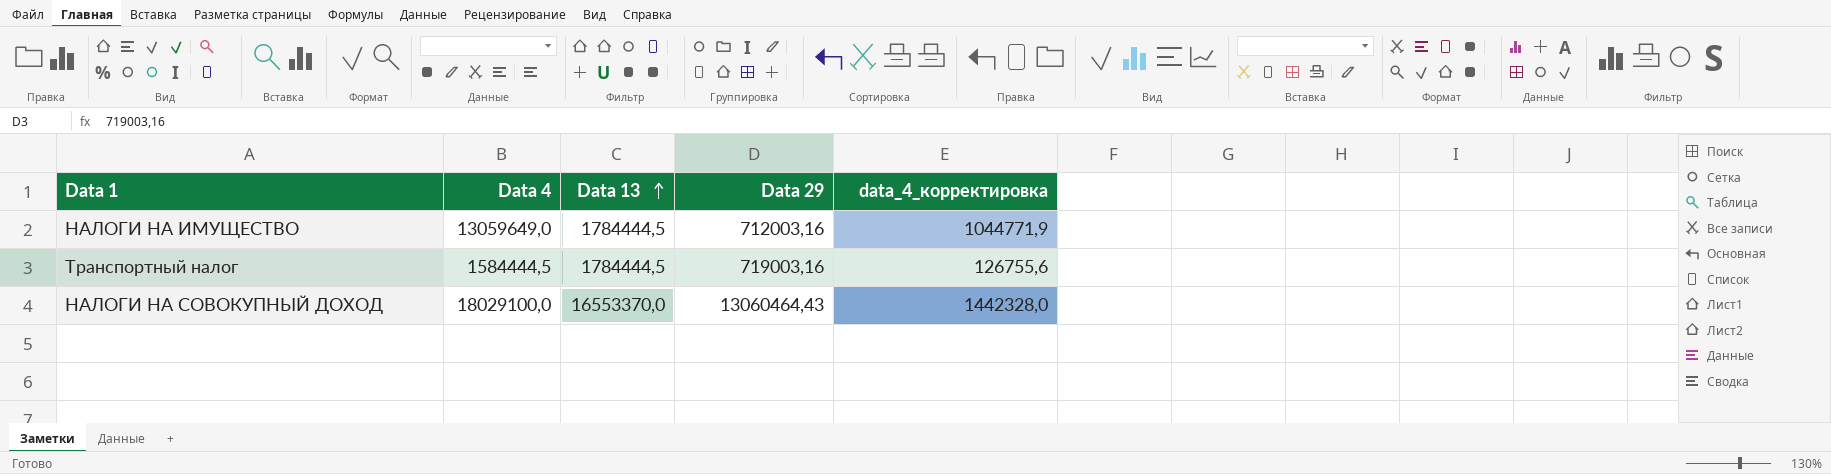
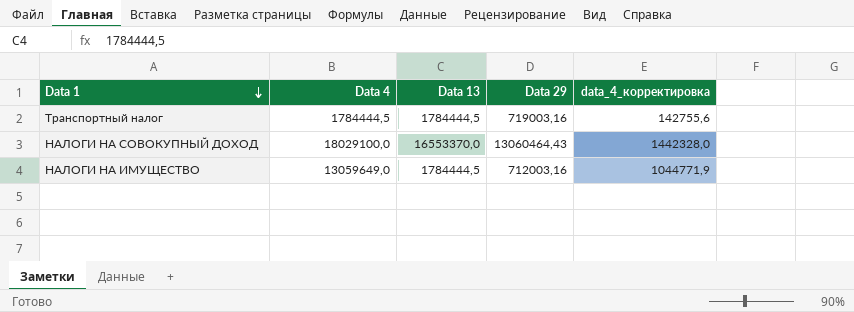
row order: Data 13 ascending -> Data 1 descending
Транспортный налог | Data 4: 1584444,5 -> 1784444,5
Транспортный налог | data_4_корректировка: 126755,6 -> 142755,6

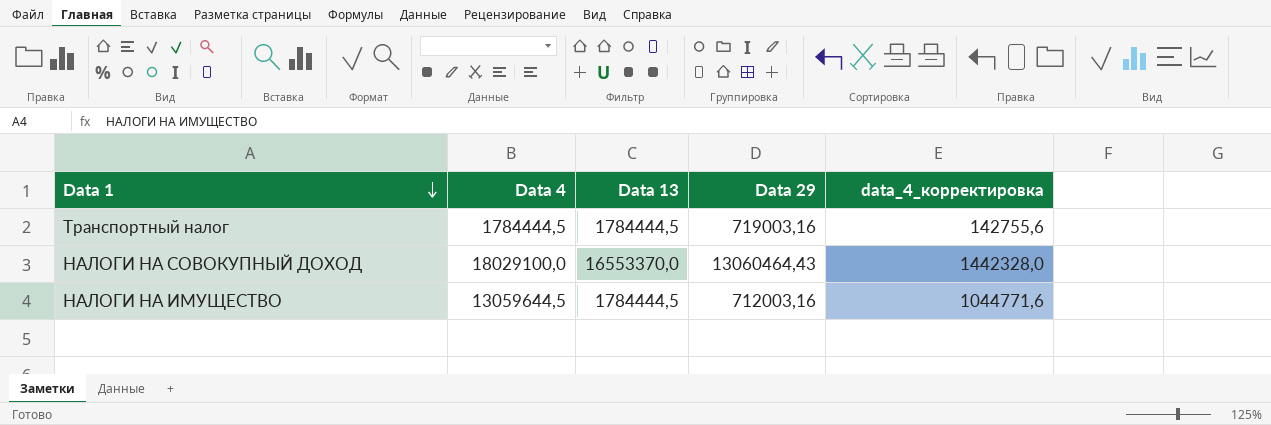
НАЛОГИ НА ИМУЩЕСТВО | Data 4: 13059649,0 -> 13059644,5
НАЛОГИ НА ИМУЩЕСТВО | data_4_корректировка: 1044771,9 -> 1044771,6

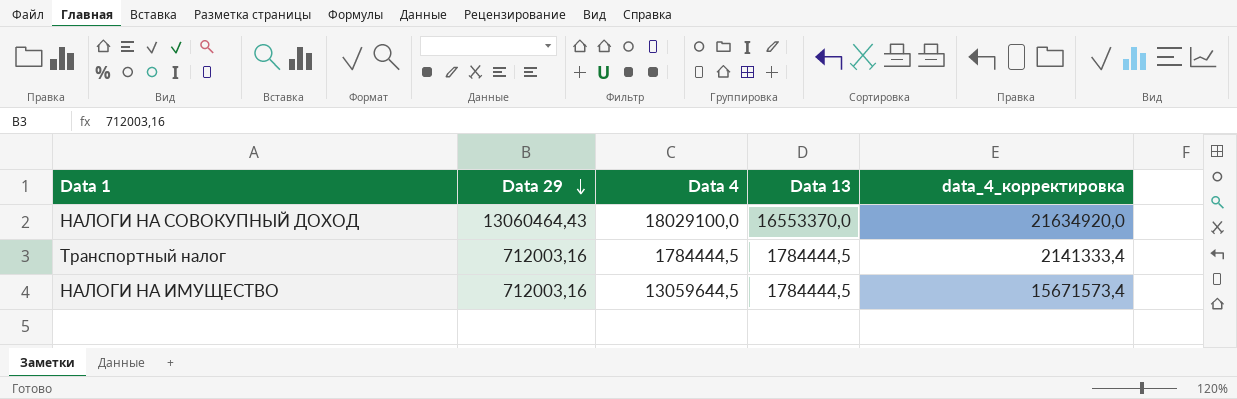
row order: Data 1 descending -> Data 29 descending
column Data 29 | position: 4 -> 2
column data_4_корректировка | formula: [Data 4] * 0,08 -> [Data 4] * 1,2
Транспортный налог | Data 29: 719003,16 -> 712003,16

